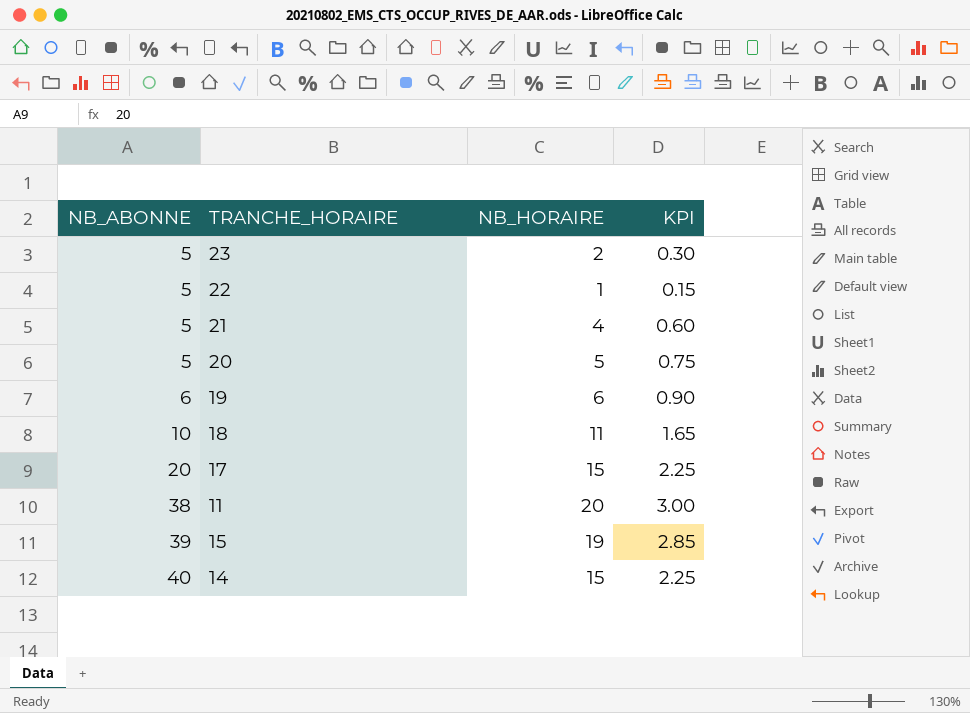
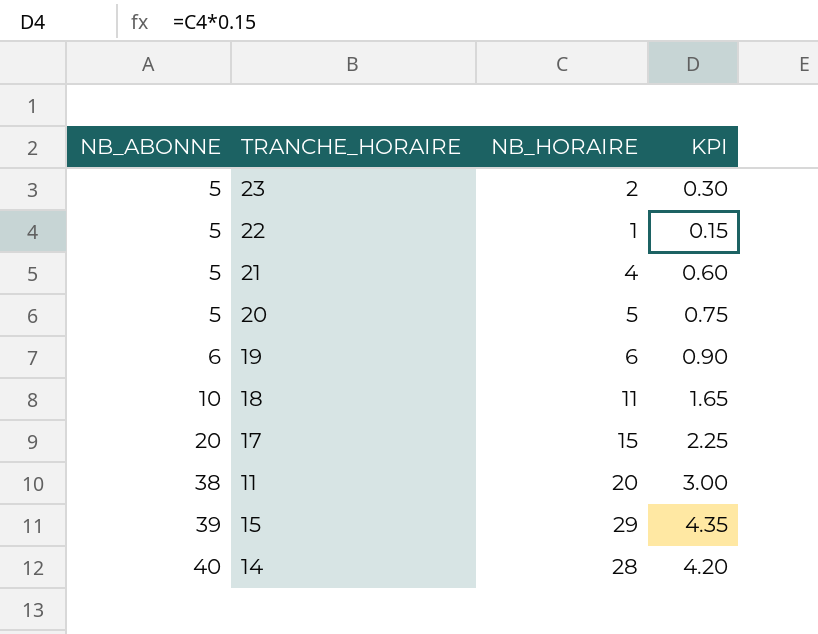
15 | NB_HORAIRE: 19 -> 29
15 | KPI: 2.85 -> 4.35
14 | NB_HORAIRE: 15 -> 28
14 | KPI: 2.25 -> 4.20

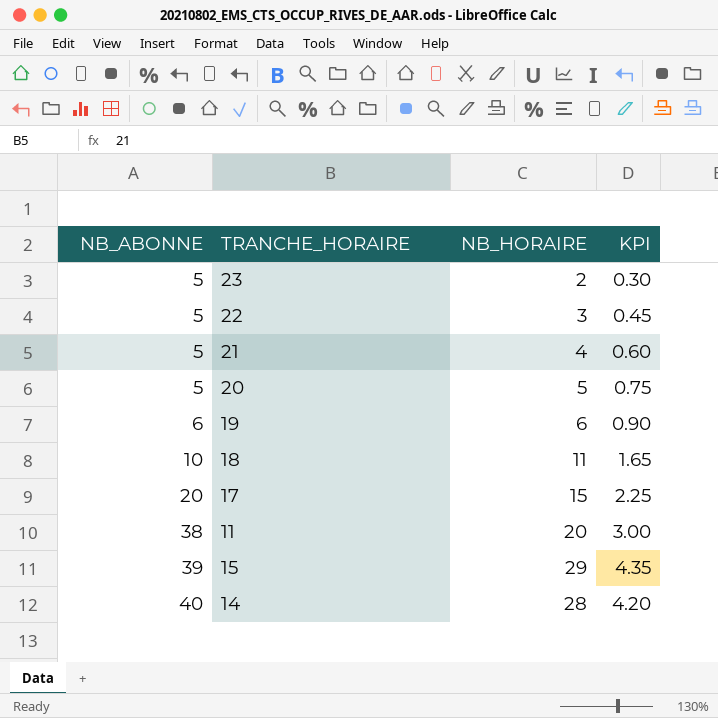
22 | NB_HORAIRE: 1 -> 3
22 | KPI: 0.15 -> 0.45

